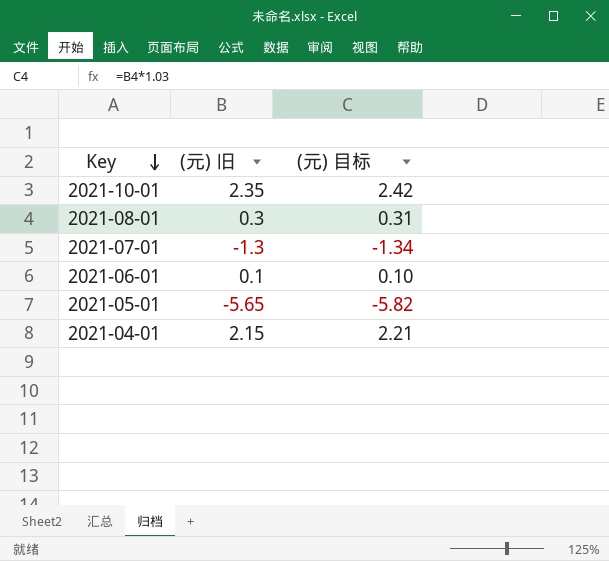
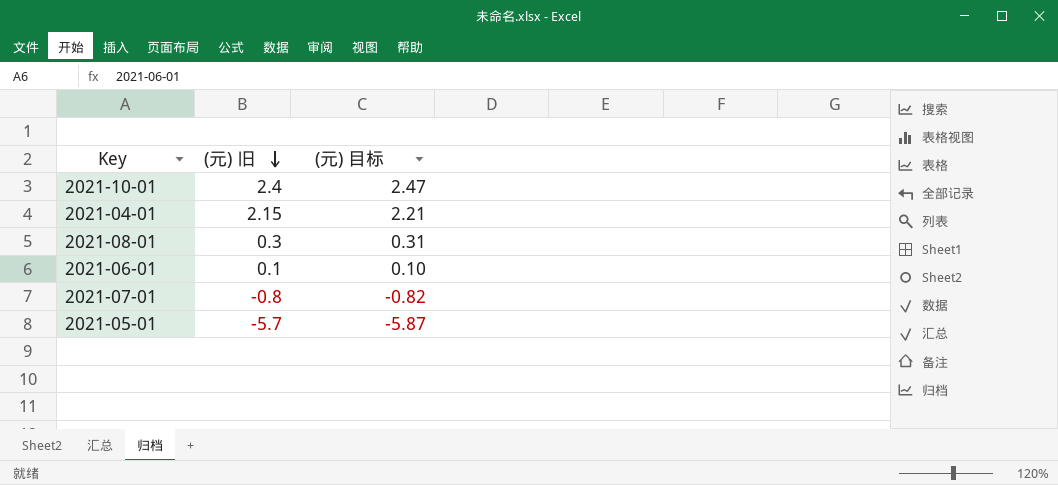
row order: Key descending -> (元) 旧 descending
2021-10-01 | (元) 旧: 2.35 -> 2.4
2021-10-01 | (元) 目标: 2.42 -> 2.47
2021-07-01 | (元) 旧: -1.3 -> -0.8
2021-07-01 | (元) 目标: -1.34 -> -0.82
2021-05-01 | (元) 旧: -5.65 -> -5.7
2021-05-01 | (元) 目标: -5.82 -> -5.87

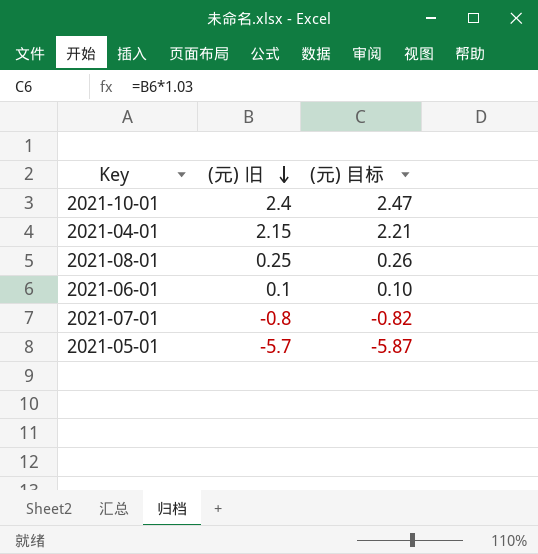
2021-08-01 | (元) 旧: 0.3 -> 0.25
2021-08-01 | (元) 目标: 0.31 -> 0.26

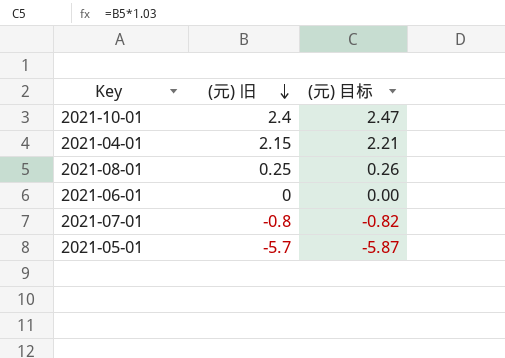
2021-06-01 | (元) 旧: 0.1 -> 0
2021-06-01 | (元) 目标: 0.10 -> 0.00

